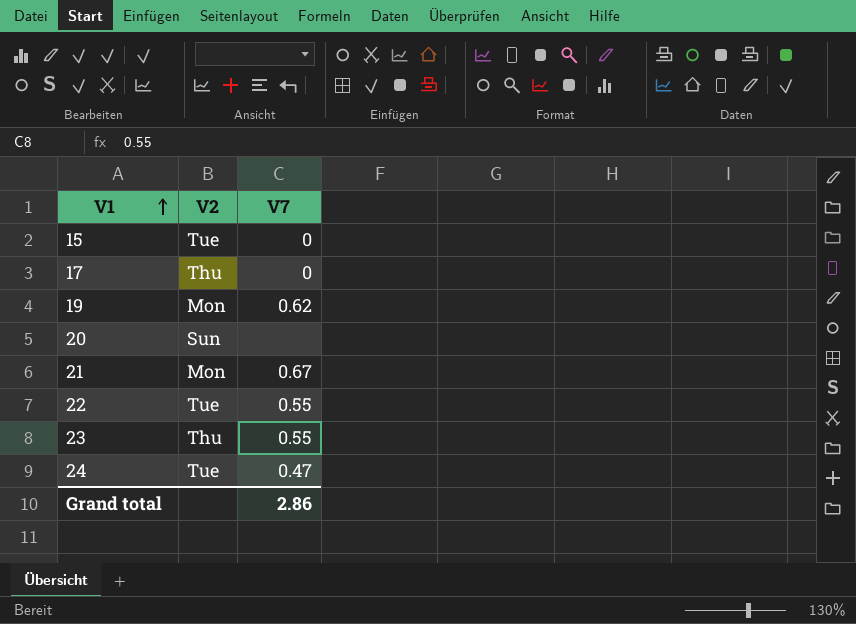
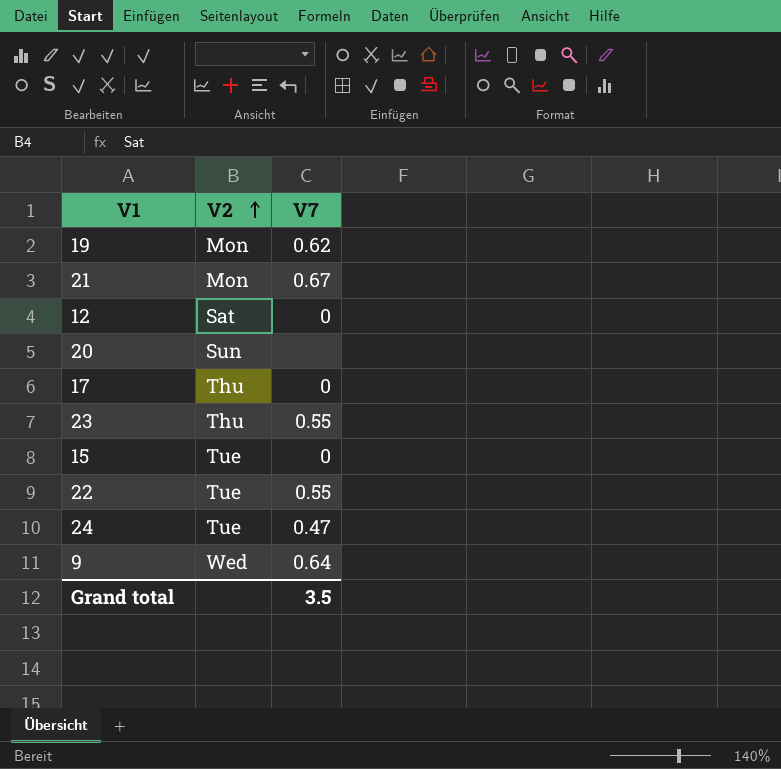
row order: V1 ascending -> V2 ascending
row 12: none -> Sat | 0
row 9: none -> Wed | 0.64
Grand total | V7: 2.86 -> 3.5

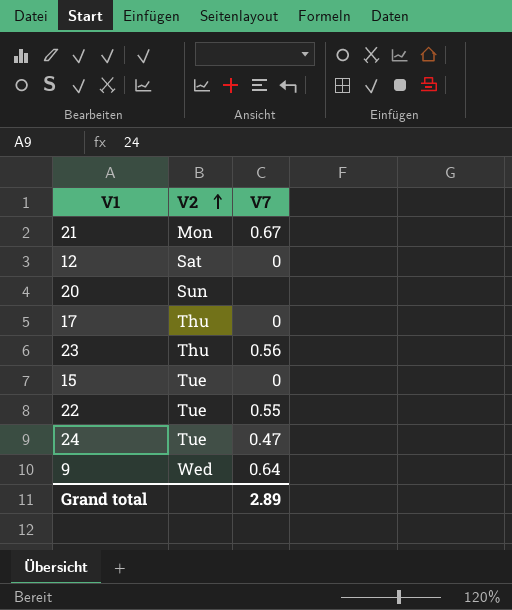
row 19: Mon | 0.62 -> none
23 | V7: 0.55 -> 0.56
Grand total | V7: 3.5 -> 2.89

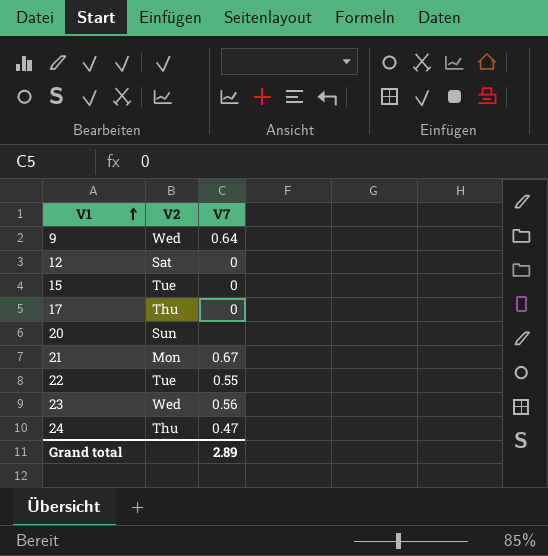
row order: V2 ascending -> V1 ascending
23 | V2: Thu -> Wed
24 | V2: Tue -> Thu

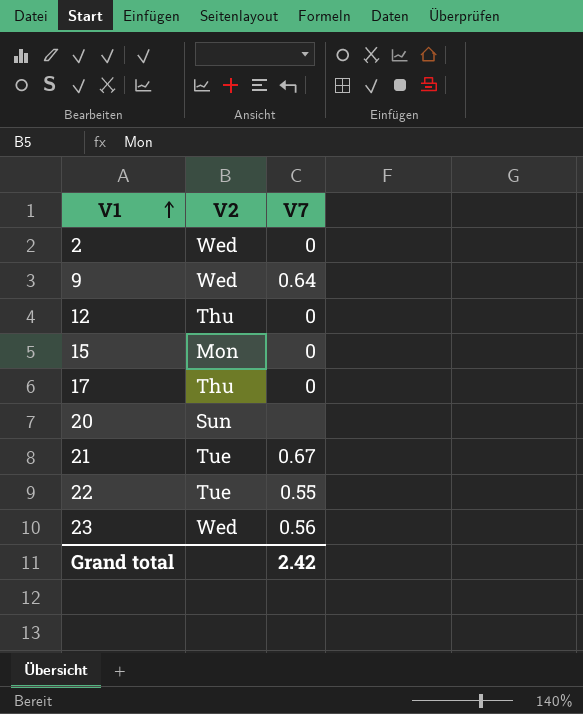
row 24: Thu | 0.47 -> none
row 2: none -> Wed | 0
12 | V2: Sat -> Thu
15 | V2: Tue -> Mon
21 | V2: Mon -> Tue
Grand total | V7: 2.89 -> 2.42

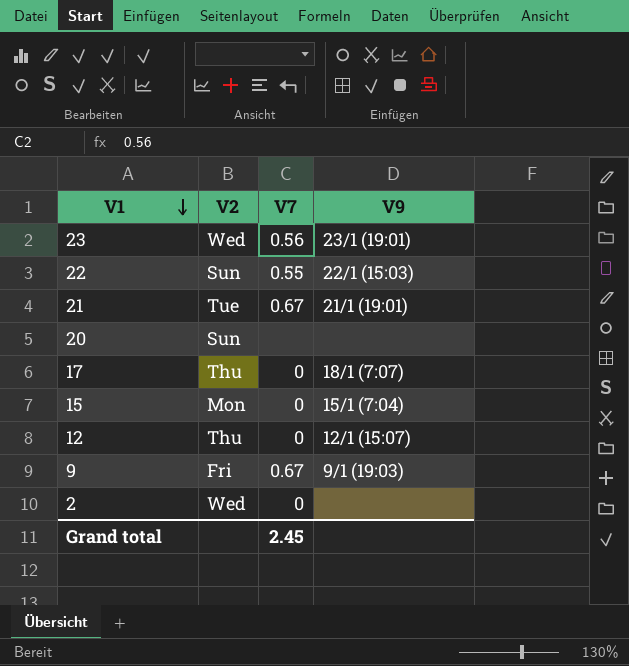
row order: V1 ascending -> V1 descending
column V9 | position: none -> 4
22 | V2: Tue -> Sun
9 | V2: Wed -> Fri
9 | V7: 0.64 -> 0.67
Grand total | V7: 2.42 -> 2.45

